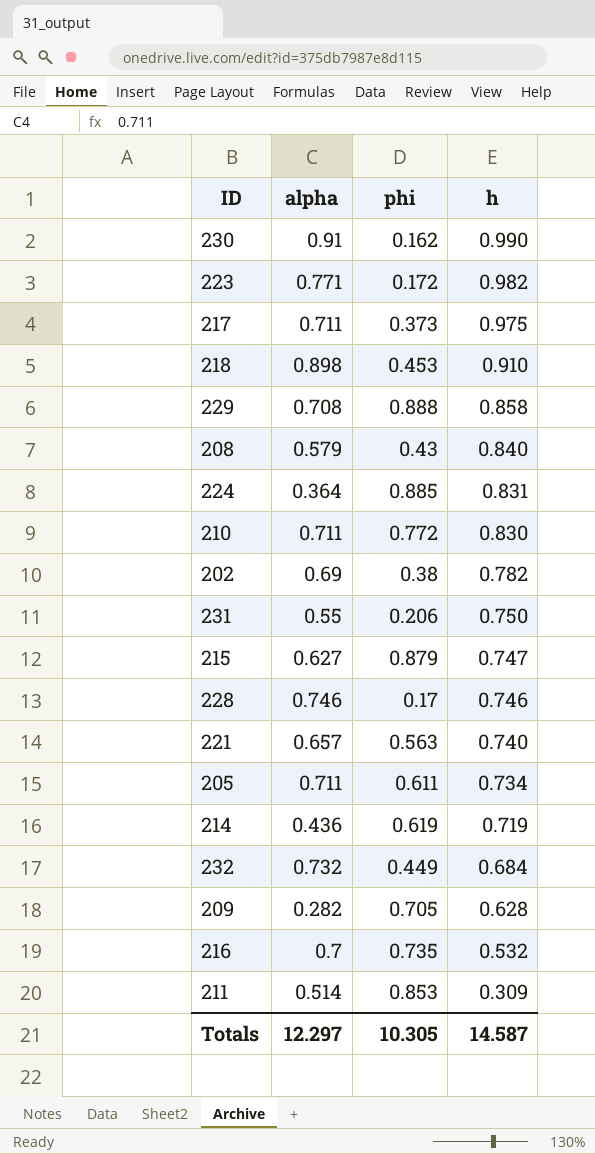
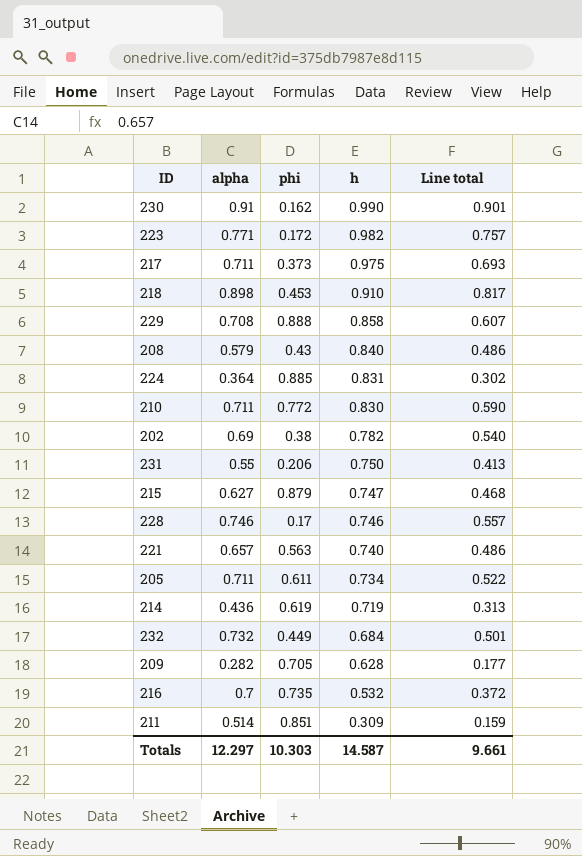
column Line total | formula: none -> [alpha] * [h]
211 | phi: 0.853 -> 0.851
Totals | phi: 10.305 -> 10.303

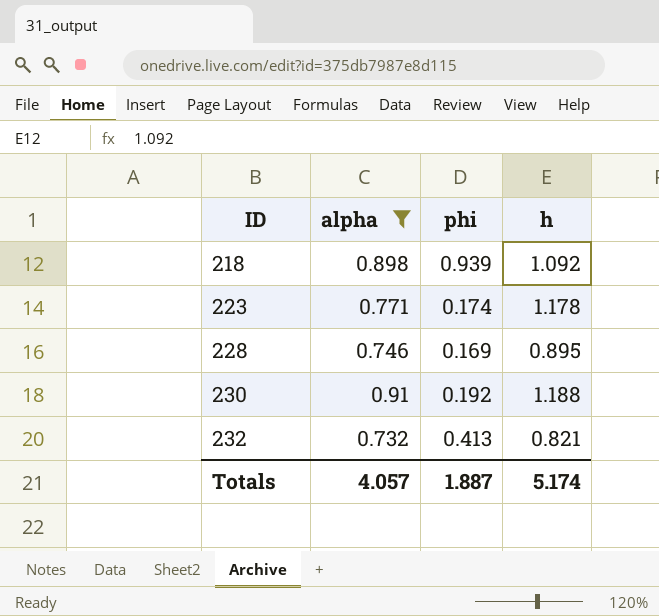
filter: none -> alpha >= 0.732
row order: h descending -> ID ascending
column Line total | formula: [alpha] * [h] -> none
218 | phi: 0.453 -> 0.939
218 | h: 0.910 -> 1.092
223 | phi: 0.172 -> 0.174
223 | h: 0.982 -> 1.178
228 | phi: 0.17 -> 0.169
228 | h: 0.746 -> 0.895
230 | phi: 0.162 -> 0.192
230 | h: 0.990 -> 1.188
232 | phi: 0.449 -> 0.413
232 | h: 0.684 -> 0.821
Totals | alpha: 12.297 -> 4.057
Totals | phi: 10.303 -> 1.887
Totals | h: 14.587 -> 5.174

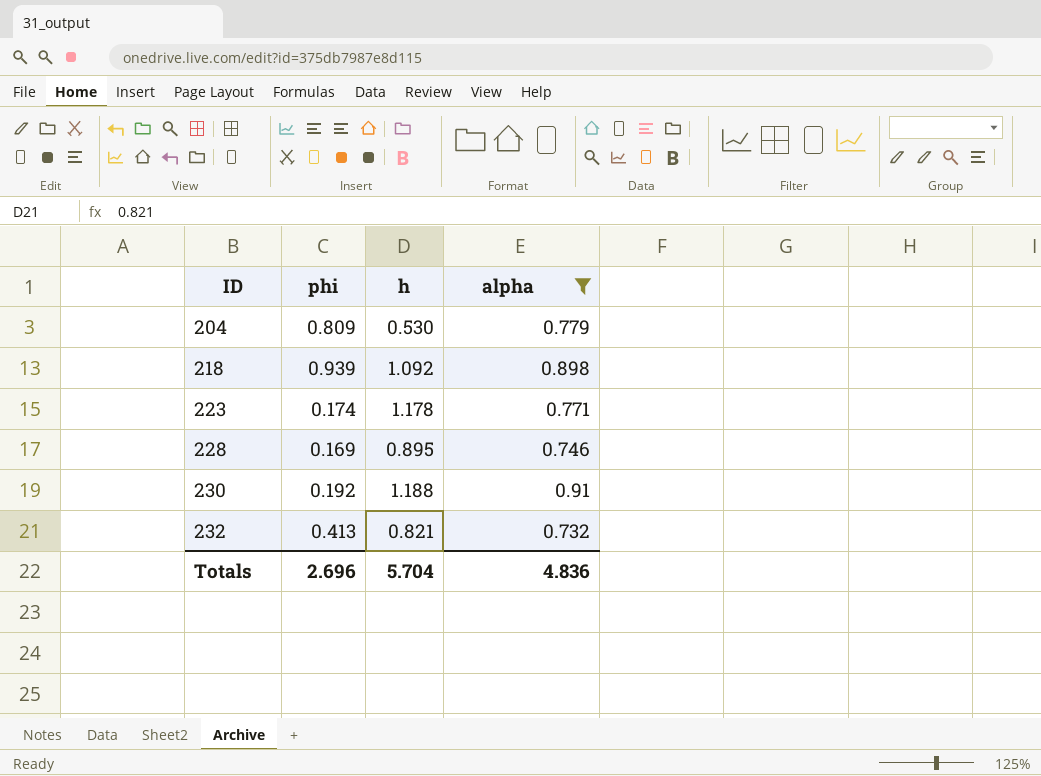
column alpha | position: 2 -> 4
row 204: none -> 0.809 | 0.530 | 0.779
Totals | phi: 1.887 -> 2.696
Totals | h: 5.174 -> 5.704
Totals | alpha: 4.057 -> 4.836

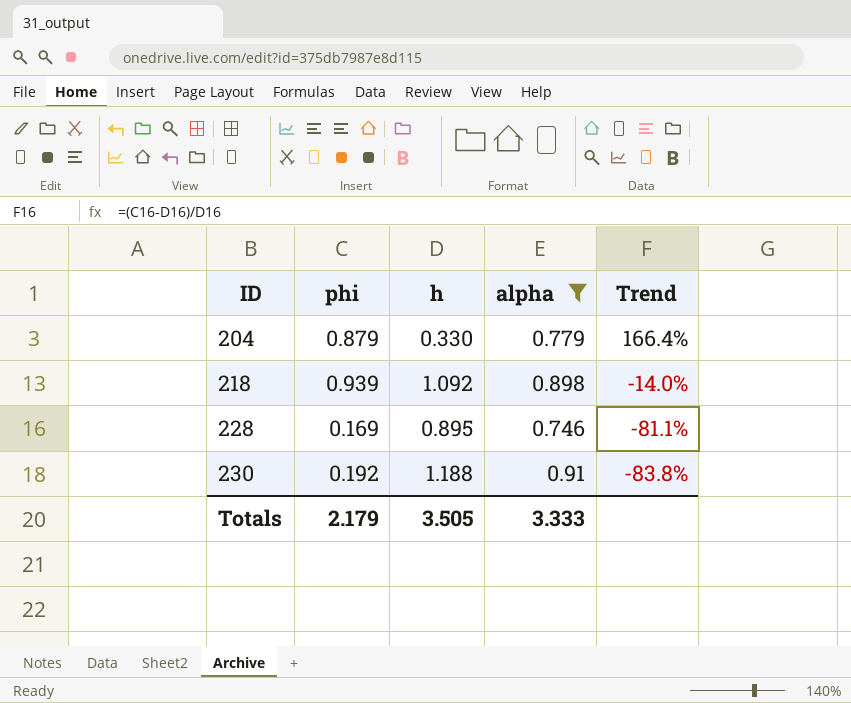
column Trend | formula: none -> ([phi] - [h]) / [h]
row 223: 0.174 | 1.178 | 0.771 -> none
row 232: 0.413 | 0.821 | 0.732 -> none
204 | phi: 0.809 -> 0.879
204 | h: 0.530 -> 0.330
Totals | phi: 2.696 -> 2.179
Totals | h: 5.704 -> 3.505
Totals | alpha: 4.836 -> 3.333

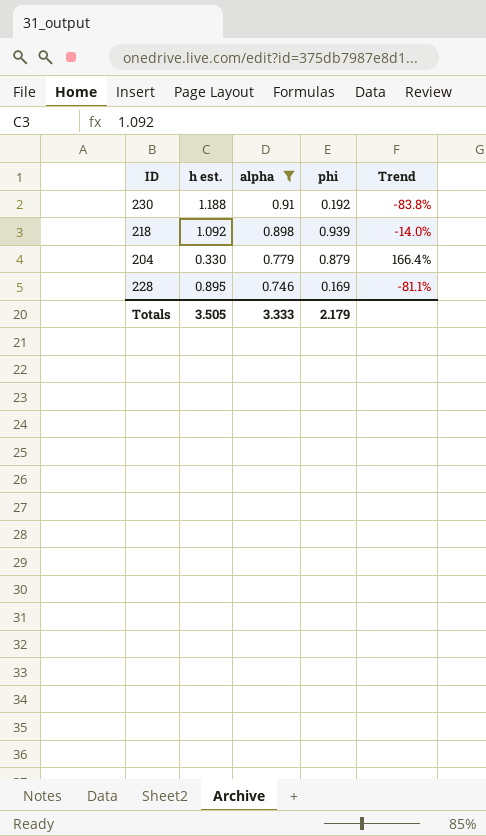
row order: ID ascending -> alpha descending
column name: h -> h est.
column phi | position: 2 -> 4

